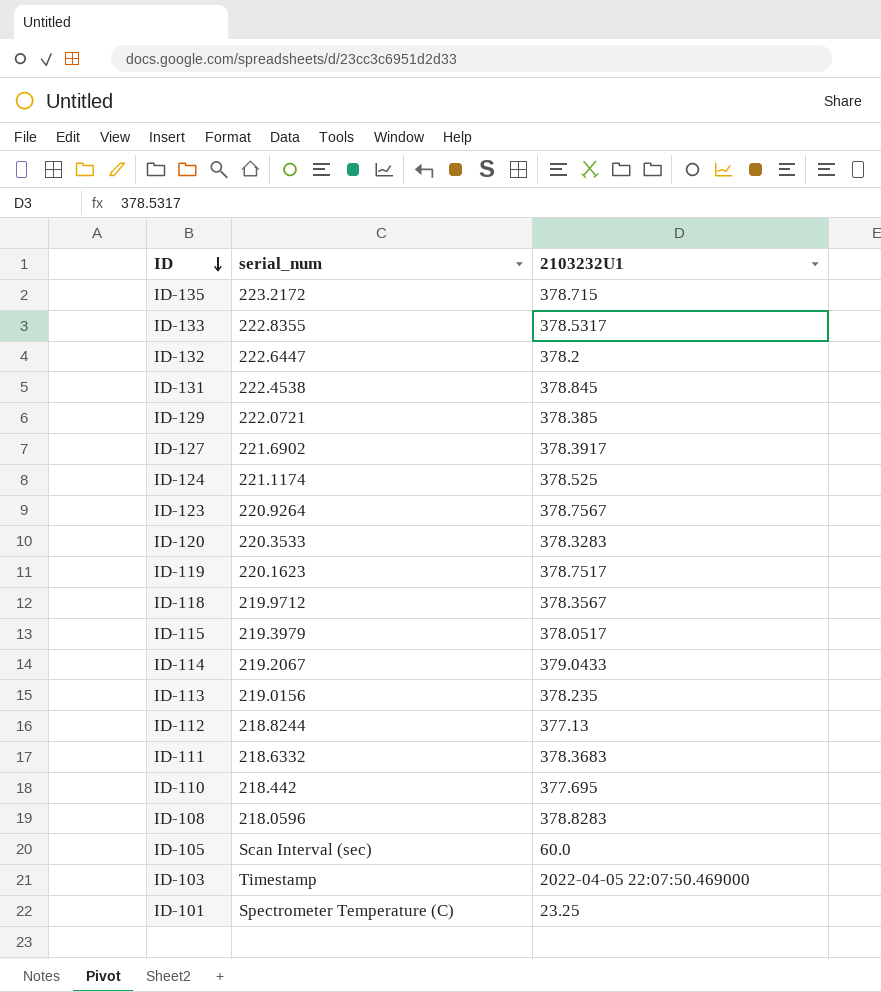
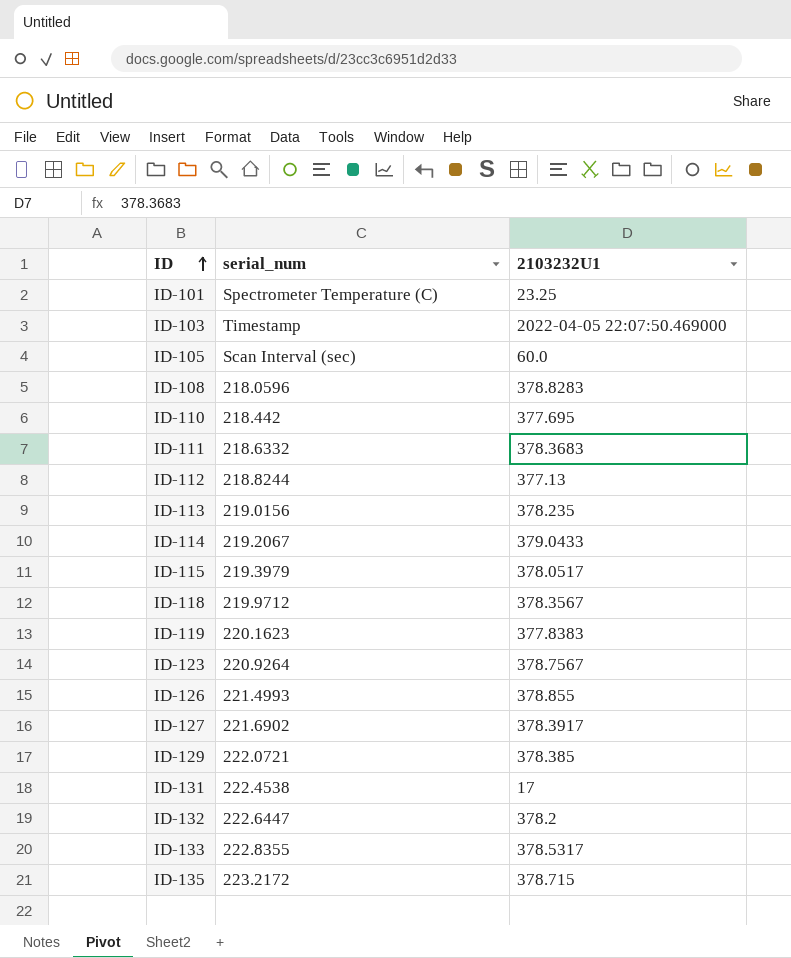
row order: ID descending -> ID ascending
row ID-124: 221.1174 | 378.525 -> none
row ID-120: 220.3533 | 378.3283 -> none
ID-119 | 2103232U1: 378.7517 -> 377.8383
row ID-126: none -> 221.4993 | 378.855
ID-131 | 2103232U1: 378.845 -> 17

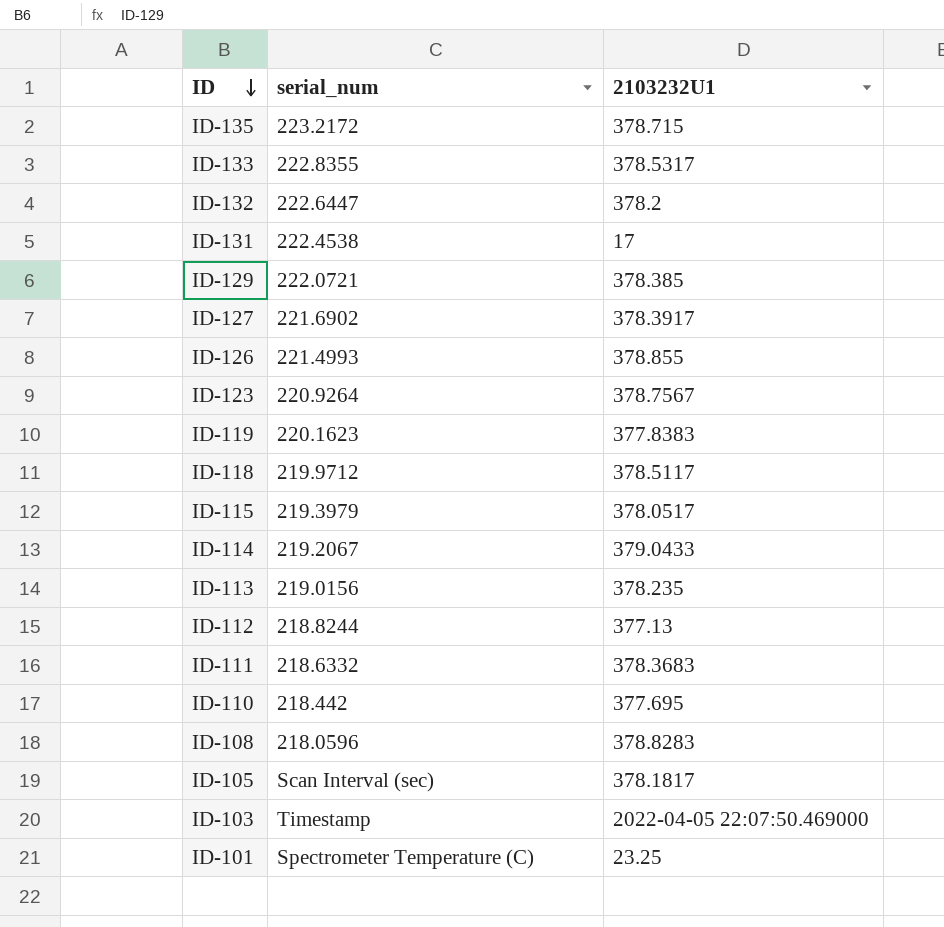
row order: ID ascending -> ID descending
ID-118 | 2103232U1: 378.3567 -> 378.5117
ID-105 | 2103232U1: 60.0 -> 378.1817

